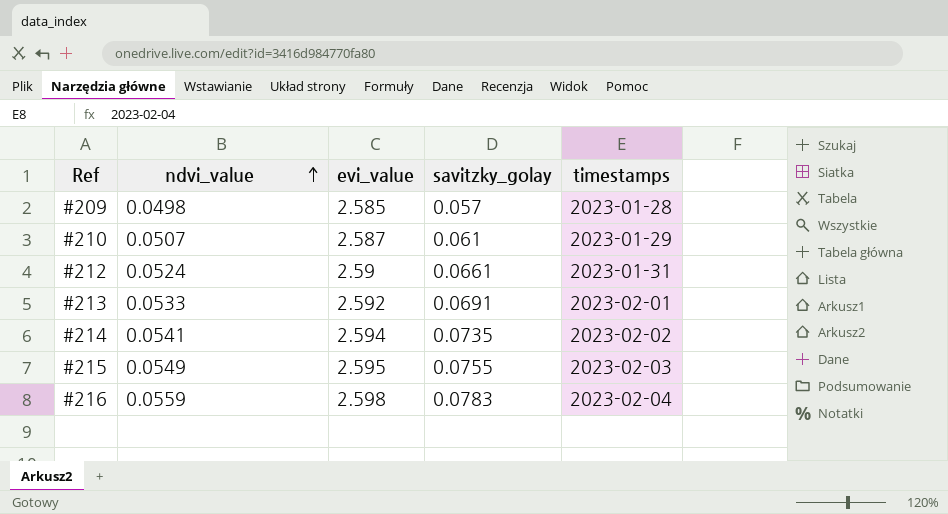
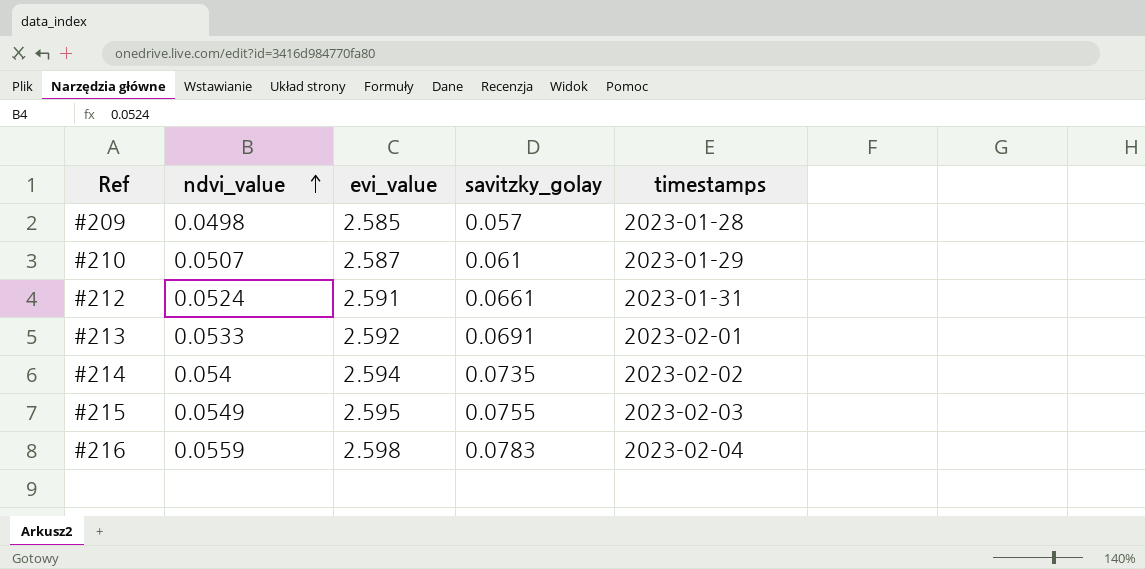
#212 | evi_value: 2.59 -> 2.591
#214 | ndvi_value: 0.0541 -> 0.054

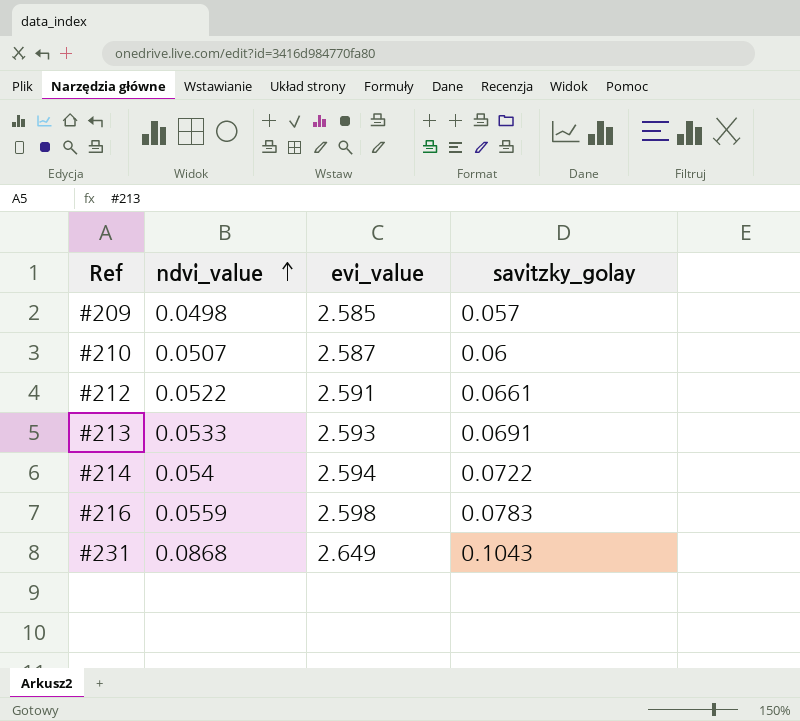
column timestamps | position: 5 -> none
row #215: 0.0549 | 2.595 | 0.0755 | 2023-02-03 -> none
#210 | savitzky_golay: 0.061 -> 0.06
#212 | ndvi_value: 0.0524 -> 0.0522
#213 | evi_value: 2.592 -> 2.593
#214 | savitzky_golay: 0.0735 -> 0.0722
row #231: none -> 0.0868 | 2.649 | 0.1043

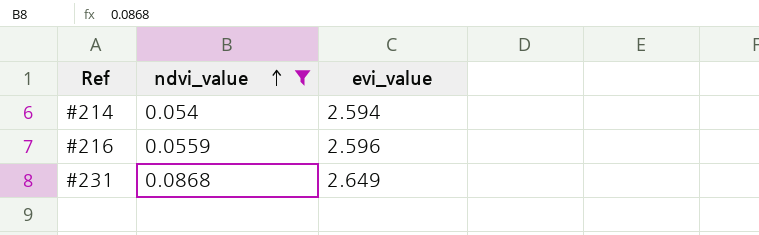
filter: none -> ndvi_value >= 0.054
column savitzky_golay | position: 4 -> none
#216 | evi_value: 2.598 -> 2.596

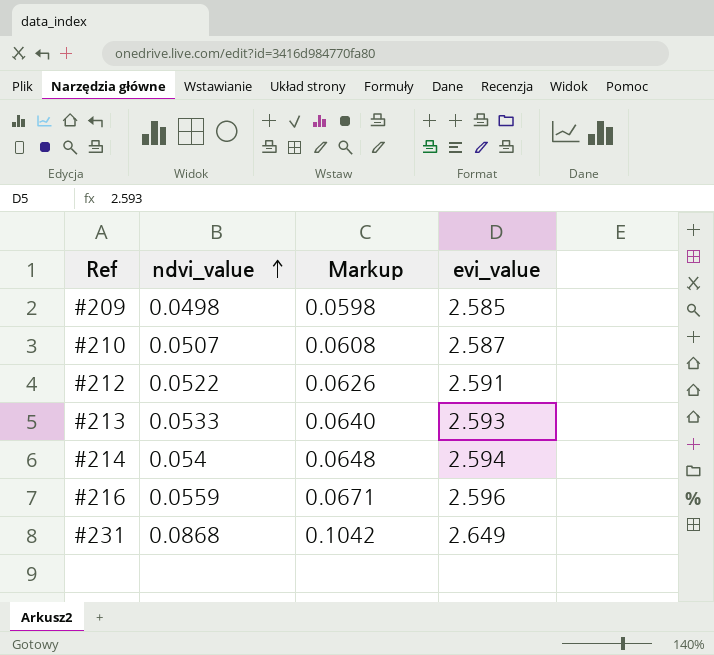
filter: ndvi_value >= 0.054 -> none
column Markup | formula: none -> [ndvi_value] * 1.2

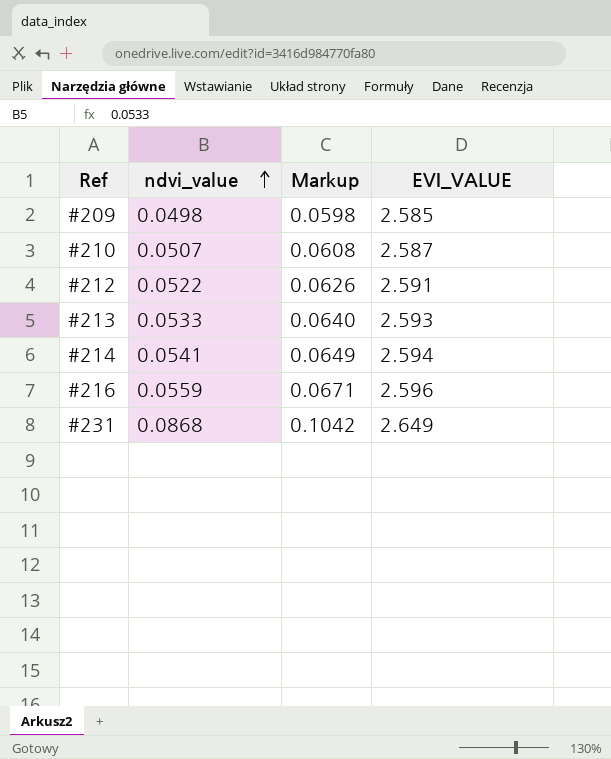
column name: evi_value -> EVI_VALUE
#214 | ndvi_value: 0.054 -> 0.0541
#214 | Markup: 0.0648 -> 0.0649

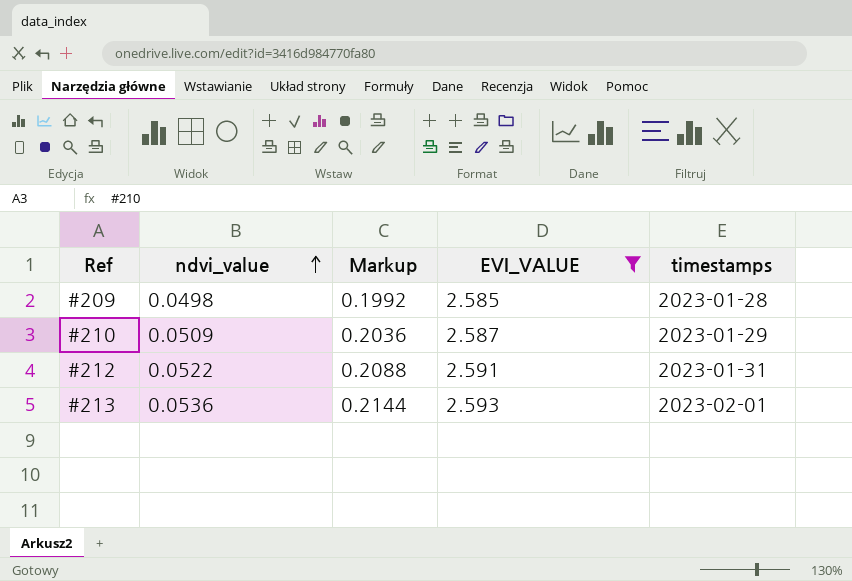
filter: none -> EVI_VALUE <= 2.593
column Markup | formula: [ndvi_value] * 1.2 -> [ndvi_value] * 4
column timestamps | position: none -> 5
#210 | ndvi_value: 0.0507 -> 0.0509
#213 | ndvi_value: 0.0533 -> 0.0536

